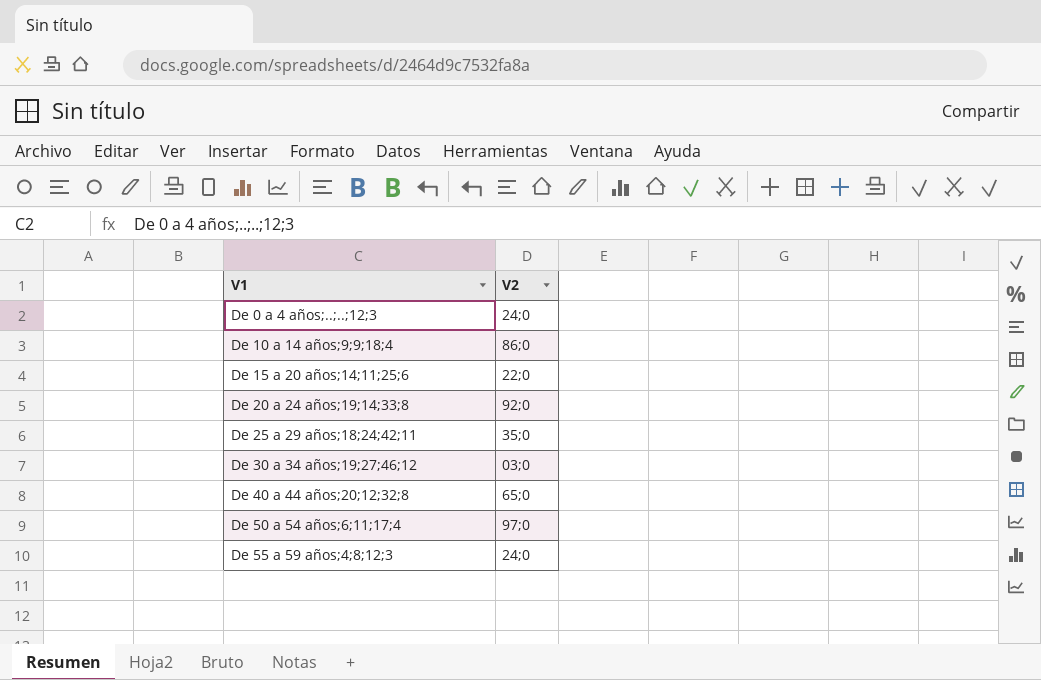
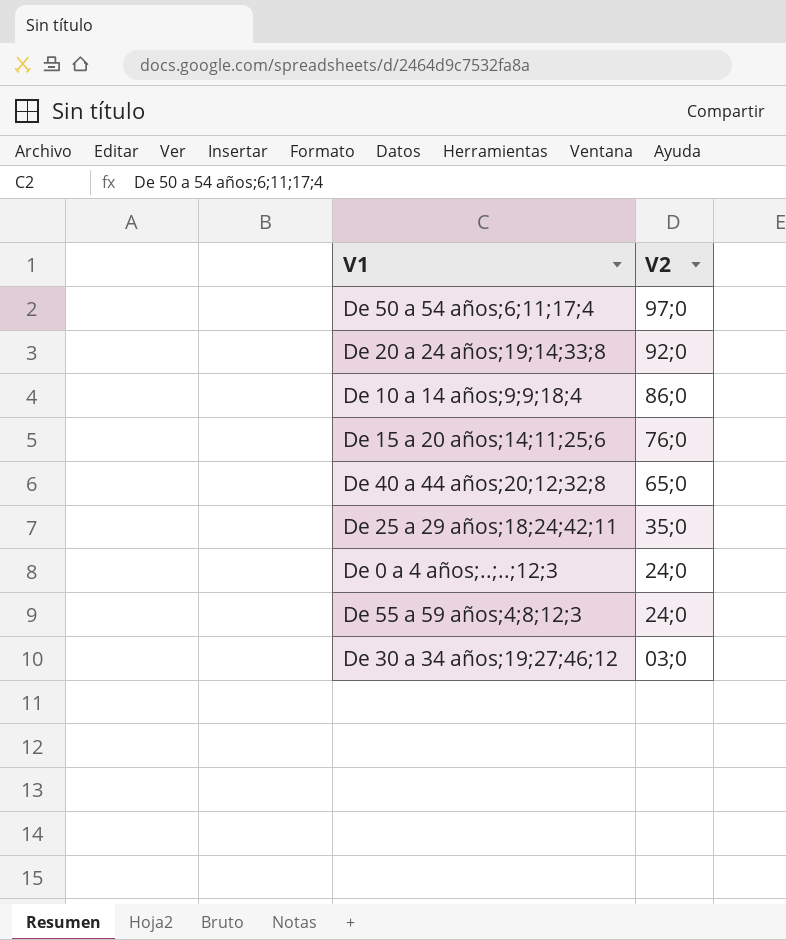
row order: V1 ascending -> V2 descending
De 15 a 20 años;14;11;25;6 | V2: 22;0 -> 76;0

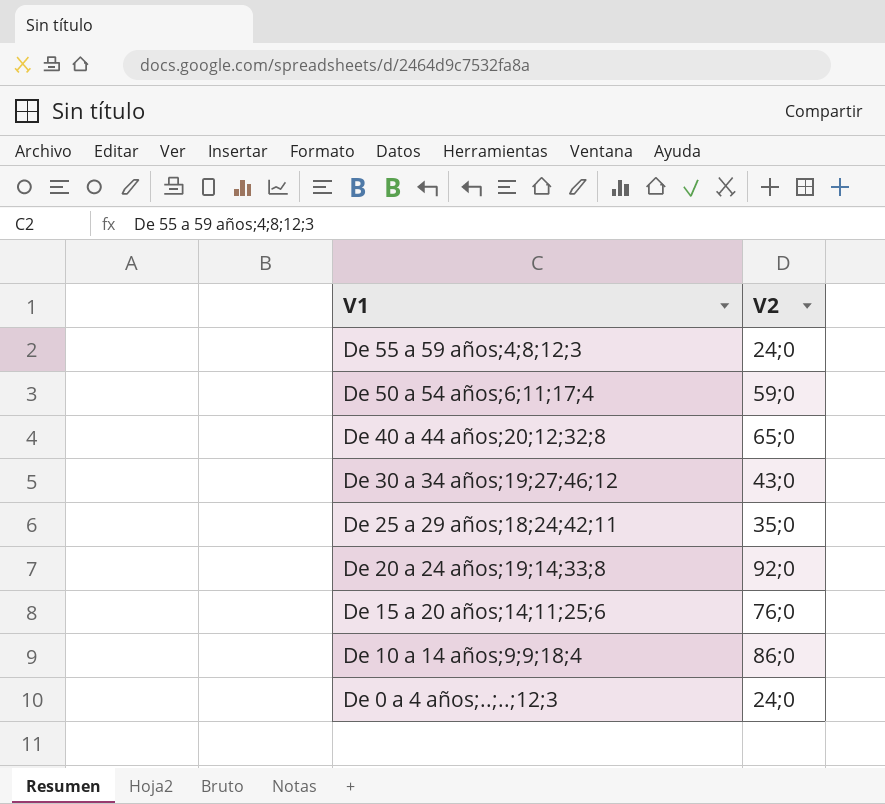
row order: V2 descending -> V1 descending
De 50 a 54 años;6;11;17;4 | V2: 97;0 -> 59;0
De 30 a 34 años;19;27;46;12 | V2: 03;0 -> 43;0

